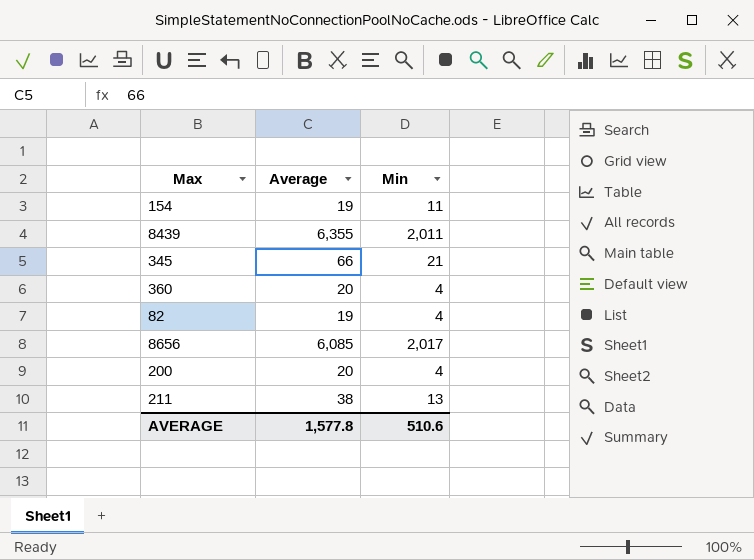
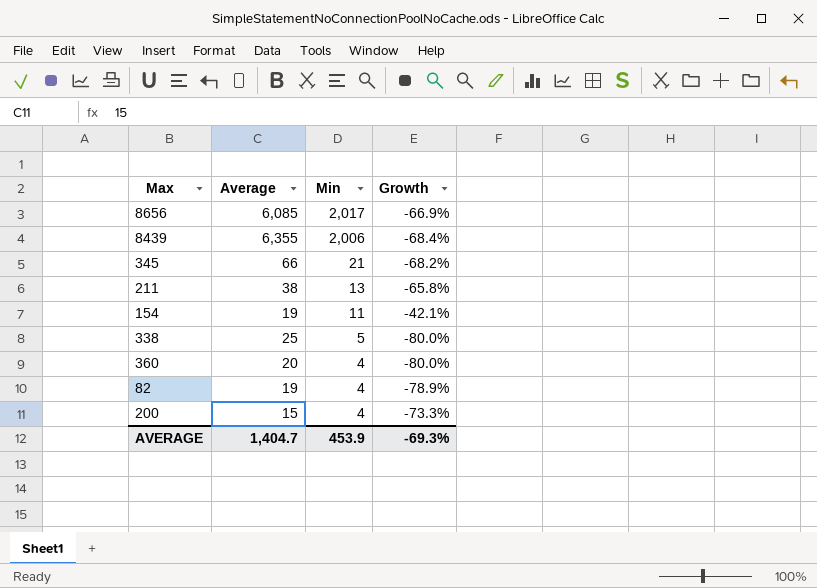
row order: none -> Min descending
column Growth | formula: none -> ([Min] - [Average]) / [Average]
8439 | Min: 2,011 -> 2,006
row 338: none -> 25 | 5 | -80.0%
200 | Average: 20 -> 15
AVERAGE | Average: 1,577.8 -> 1,404.7
AVERAGE | Min: 510.6 -> 453.9

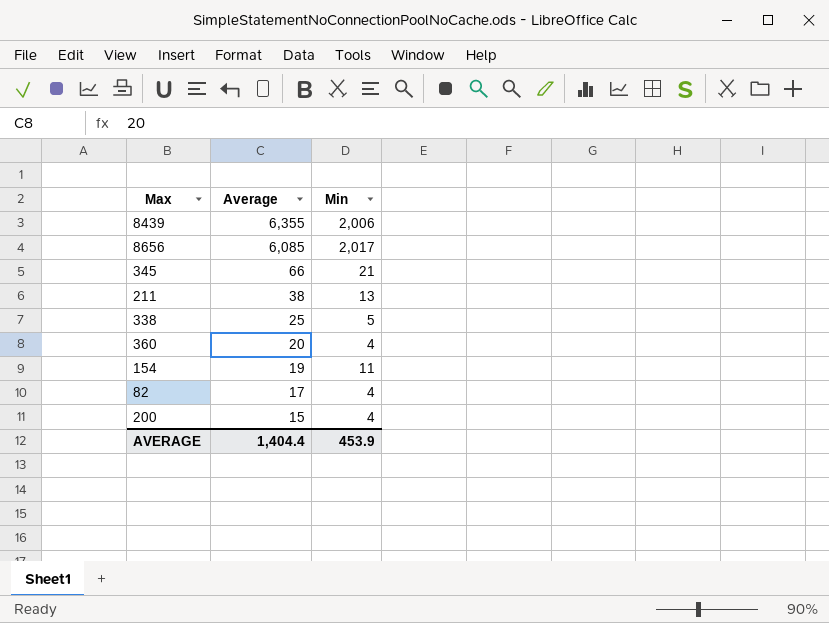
row order: Min descending -> Average descending
column Growth | formula: ([Min] - [Average]) / [Average] -> none
82 | Average: 19 -> 17
AVERAGE | Average: 1,404.7 -> 1,404.4

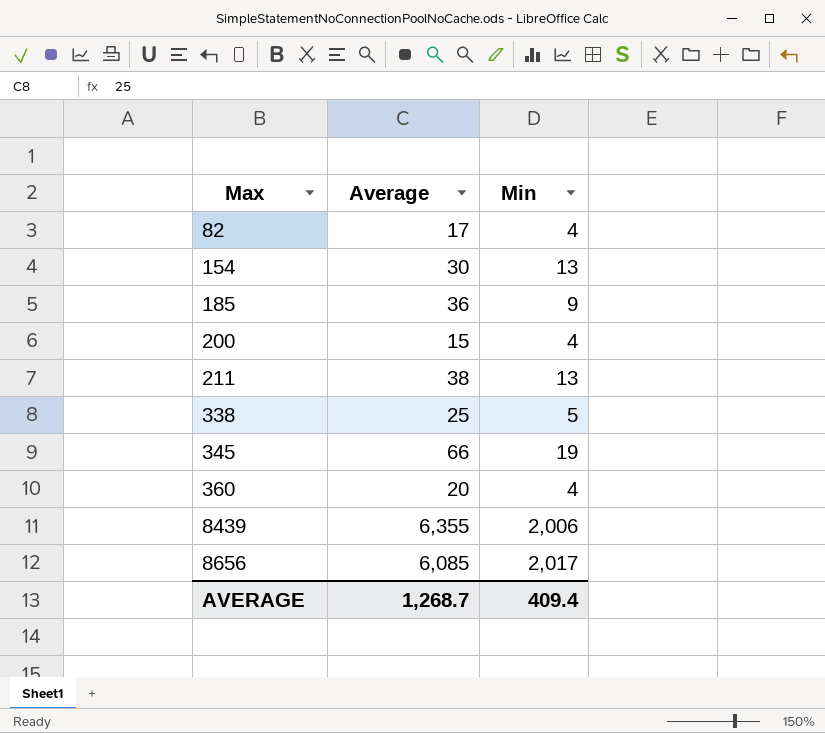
row order: Average descending -> Max ascending
154 | Average: 19 -> 30
154 | Min: 11 -> 13
row 185: none -> 36 | 9
345 | Min: 21 -> 19
AVERAGE | Average: 1,404.4 -> 1,268.7
AVERAGE | Min: 453.9 -> 409.4

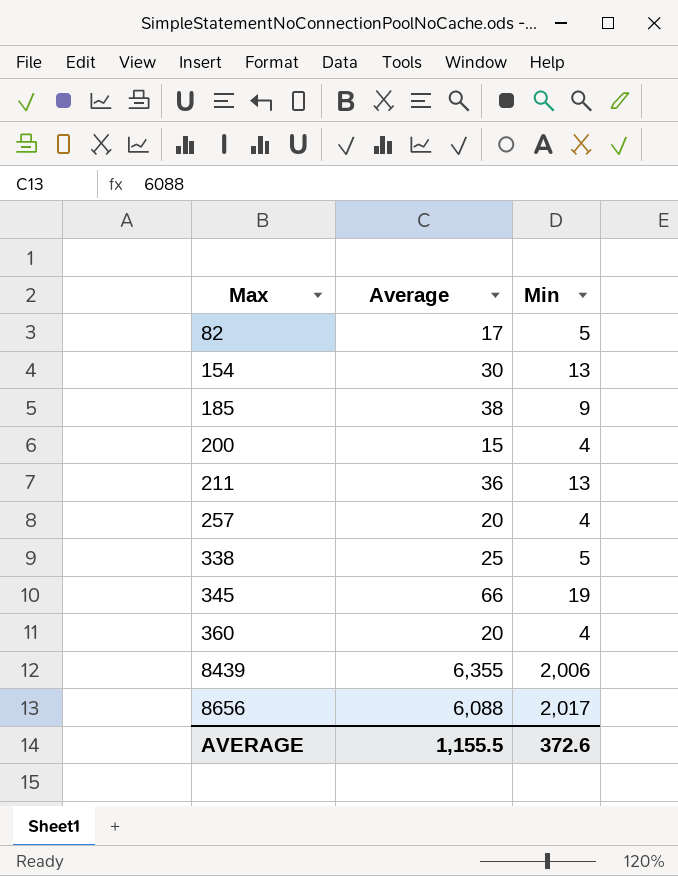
82 | Min: 4 -> 5
185 | Average: 36 -> 38
211 | Average: 38 -> 36
row 257: none -> 20 | 4
8656 | Average: 6,085 -> 6,088
AVERAGE | Average: 1,268.7 -> 1,155.5
AVERAGE | Min: 409.4 -> 372.6

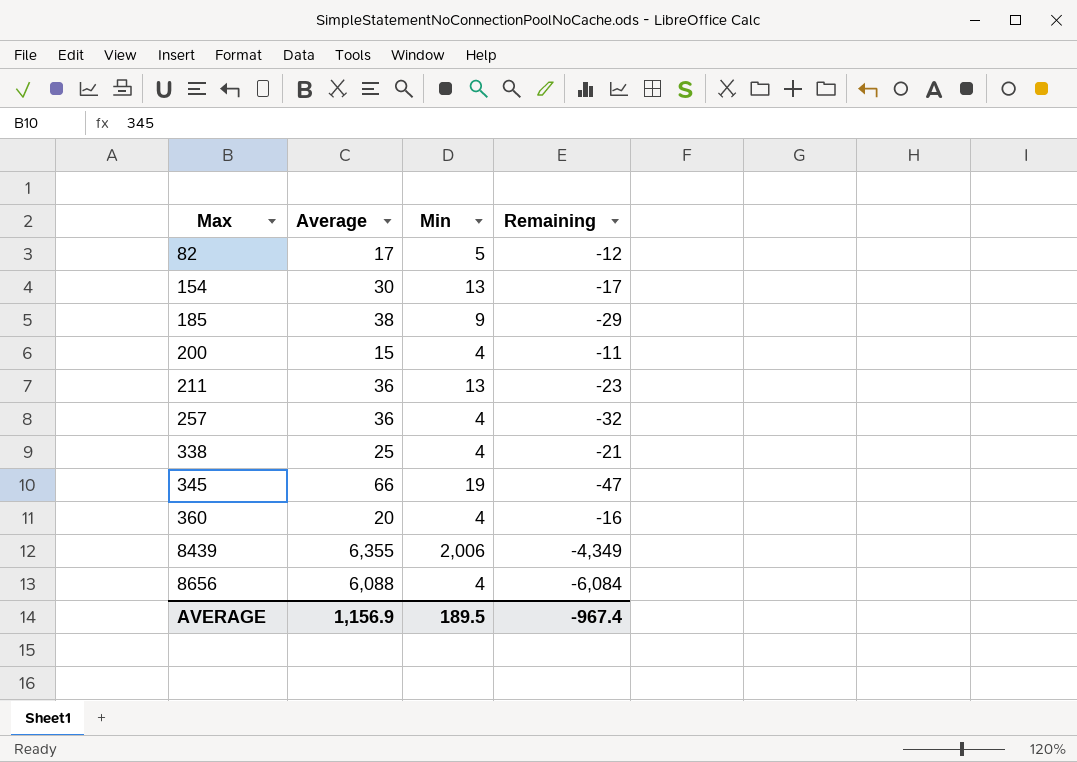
column Remaining | formula: none -> [Min] - [Average]
257 | Average: 20 -> 36
338 | Min: 5 -> 4
8656 | Min: 2,017 -> 4
AVERAGE | Average: 1,155.5 -> 1,156.9
AVERAGE | Min: 372.6 -> 189.5

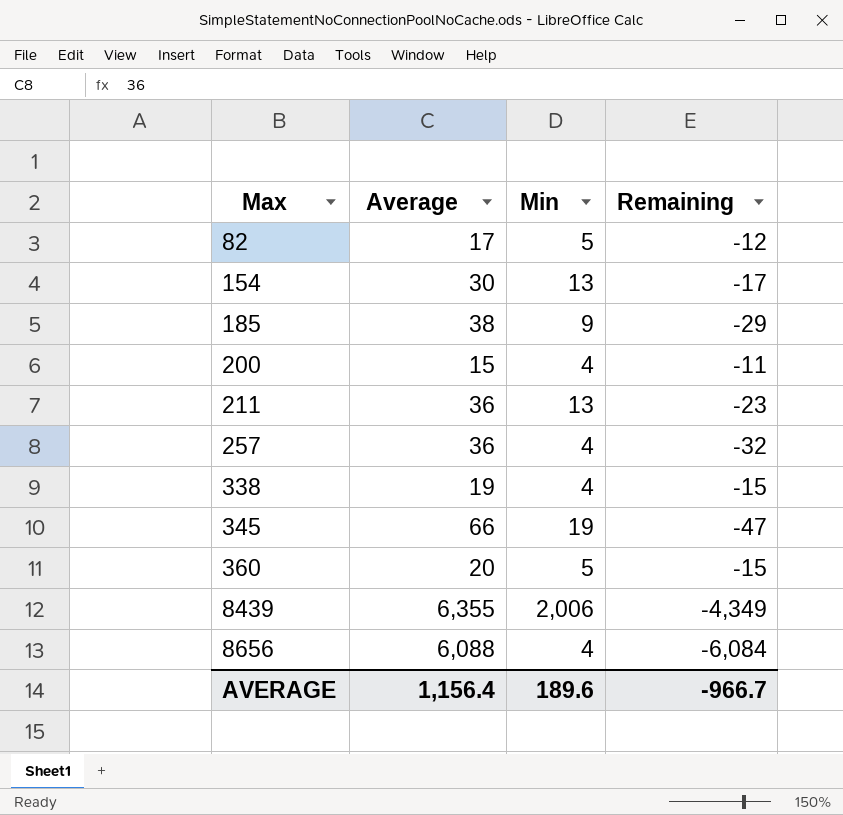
338 | Average: 25 -> 19
338 | Remaining: -21 -> -15
360 | Min: 4 -> 5
360 | Remaining: -16 -> -15
AVERAGE | Average: 1,156.9 -> 1,156.4
AVERAGE | Min: 189.5 -> 189.6
AVERAGE | Remaining: -967.4 -> -966.7

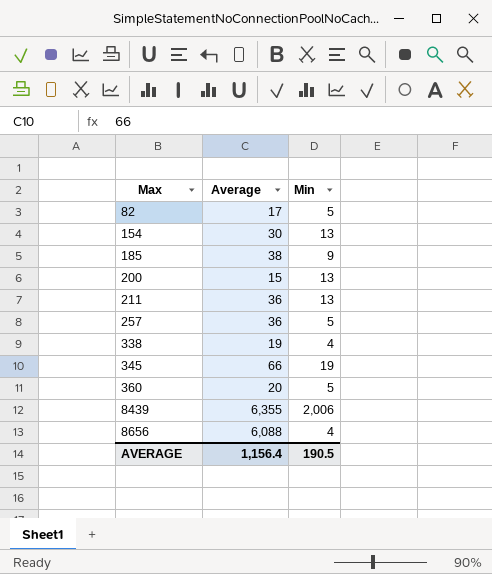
column Remaining | formula: [Min] - [Average] -> none
200 | Min: 4 -> 13
257 | Min: 4 -> 5
AVERAGE | Min: 189.6 -> 190.5

